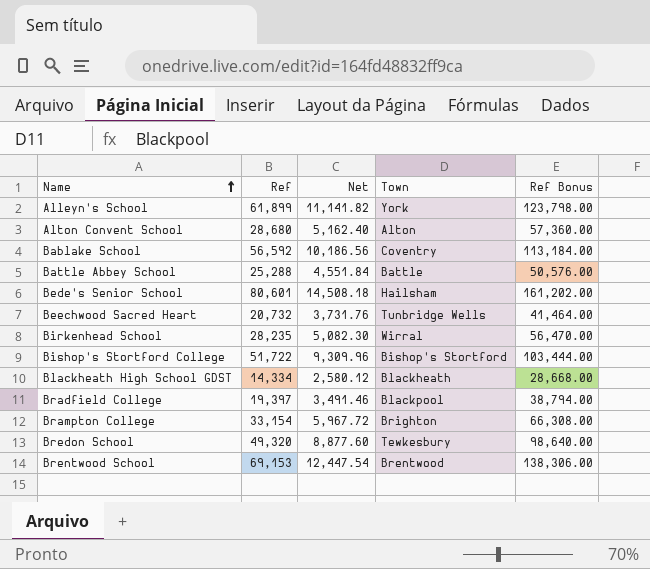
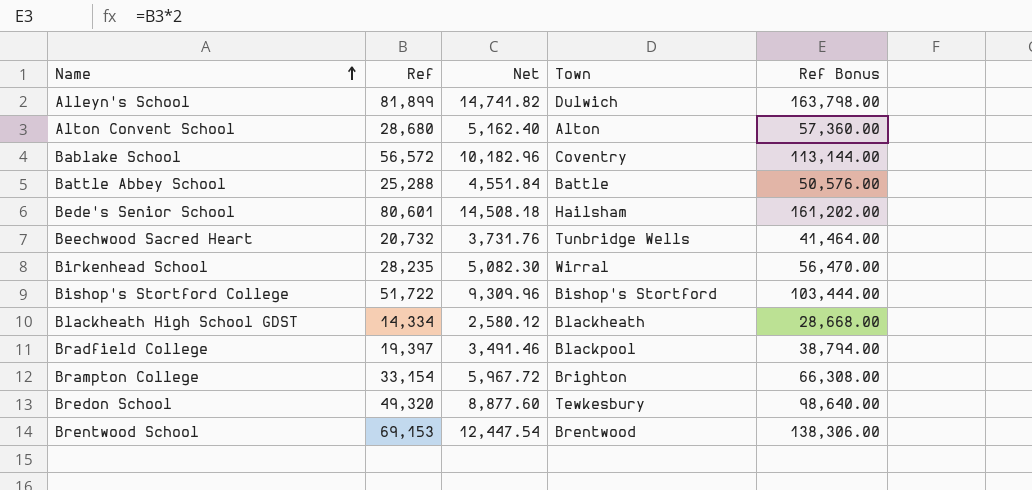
Alleyn's School | Ref: 61,899 -> 81,899
Alleyn's School | Net: 11,141.82 -> 14,741.82
Alleyn's School | Town: York -> Dulwich
Alleyn's School | Ref Bonus: 123,798.00 -> 163,798.00
Bablake School | Ref: 56,592 -> 56,572
Bablake School | Net: 10,186.56 -> 10,182.96
Bablake School | Ref Bonus: 113,184.00 -> 113,144.00

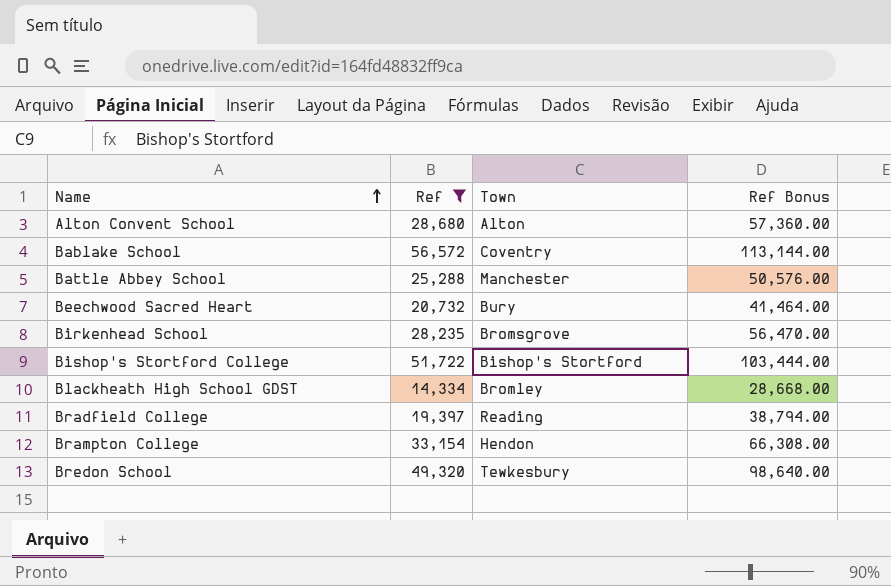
filter: none -> Ref <= 56,572
column Net | formula: [Ref] * 0.18 -> none
Battle Abbey School | Town: Battle -> Manchester
Beechwood Sacred Heart | Town: Tunbridge Wells -> Bury
Birkenhead School | Town: Wirral -> Bromsgrove
Blackheath High School GDST | Town: Blackheath -> Bromley
Bradfield College | Town: Blackpool -> Reading
Brampton College | Town: Brighton -> Hendon

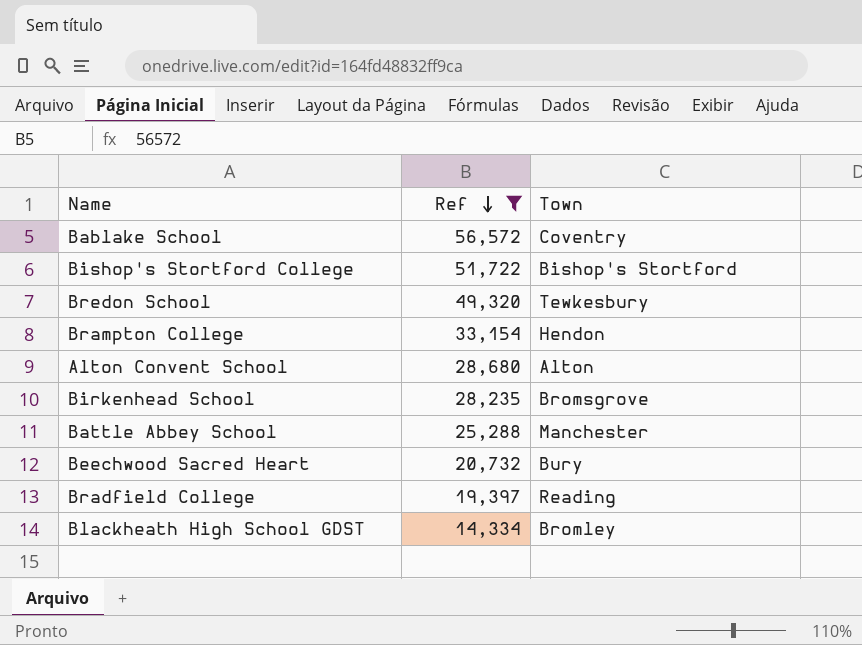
row order: Name ascending -> Ref descending
column Ref Bonus | formula: [Ref] * 2 -> none

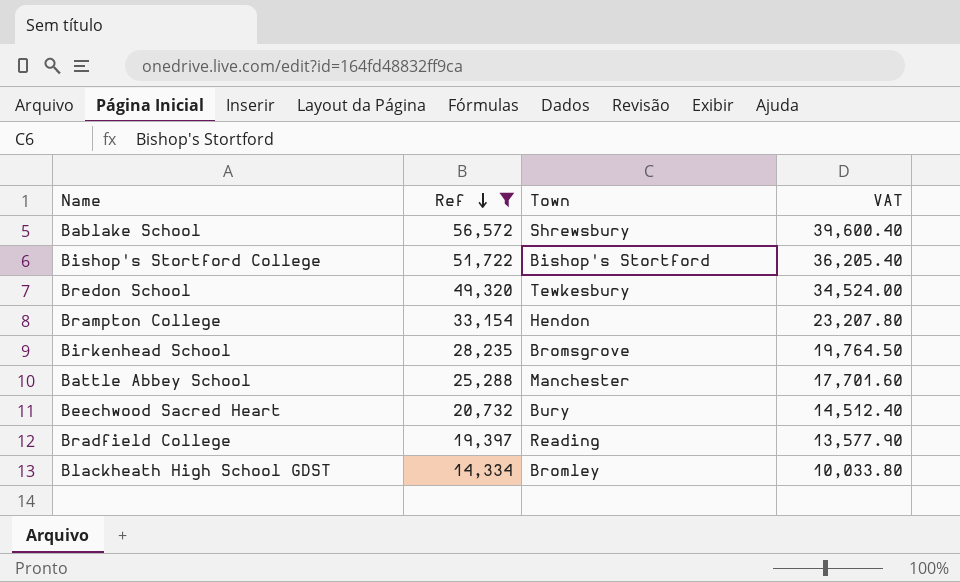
column VAT | formula: none -> [Ref] * 0.7
row Alton Convent School: 28,680 | Alton -> none
Bablake School | Town: Coventry -> Shrewsbury

